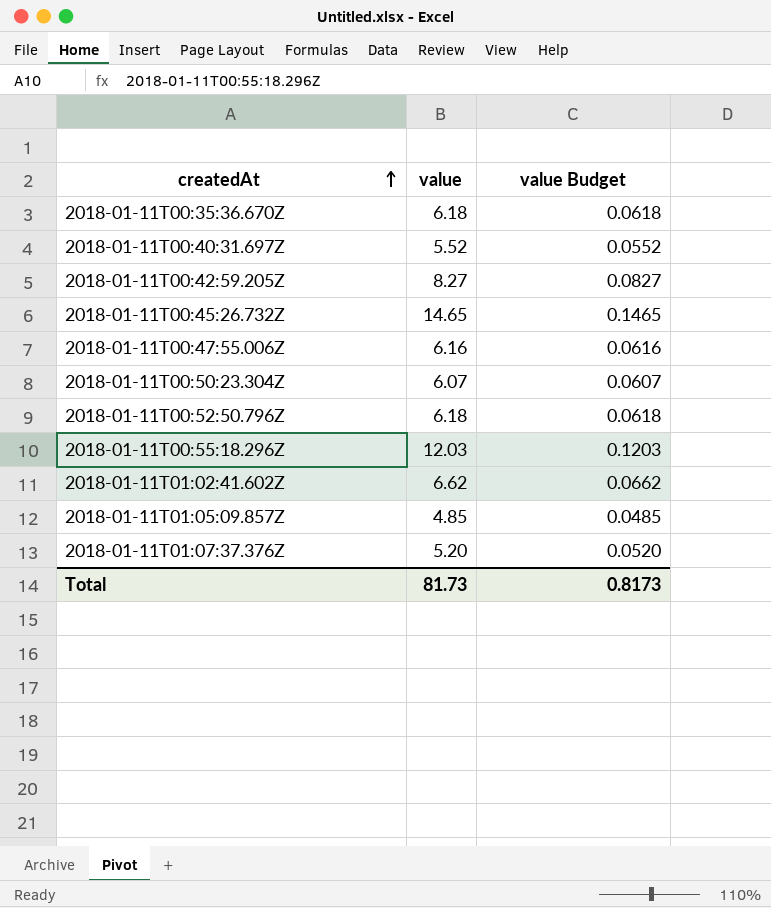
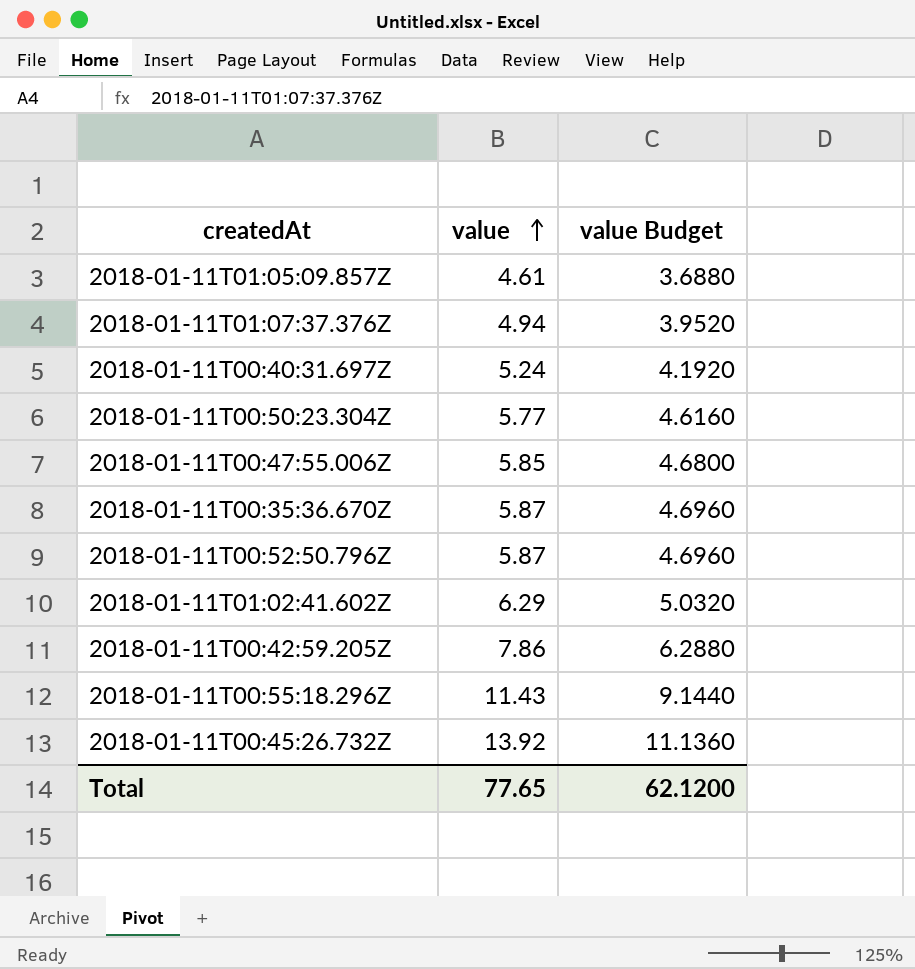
row order: createdAt ascending -> value ascending
column value Budget | formula: [value] * 0.01 -> [value] * 0.8
2018-01-11T01:05:09.857Z | value: 4.85 -> 4.61
2018-01-11T01:07:37.376Z | value: 5.20 -> 4.94
2018-01-11T00:40:31.697Z | value: 5.52 -> 5.24
2018-01-11T00:50:23.304Z | value: 6.07 -> 5.77
2018-01-11T00:47:55.006Z | value: 6.16 -> 5.85
2018-01-11T00:35:36.670Z | value: 6.18 -> 5.87
2018-01-11T00:52:50.796Z | value: 6.18 -> 5.87
2018-01-11T01:02:41.602Z | value: 6.62 -> 6.29
2018-01-11T00:42:59.205Z | value: 8.27 -> 7.86
2018-01-11T00:55:18.296Z | value: 12.03 -> 11.43
2018-01-11T00:45:26.732Z | value: 14.65 -> 13.92
Total | value: 81.73 -> 77.65
Total | value Budget: 0.8173 -> 62.1200

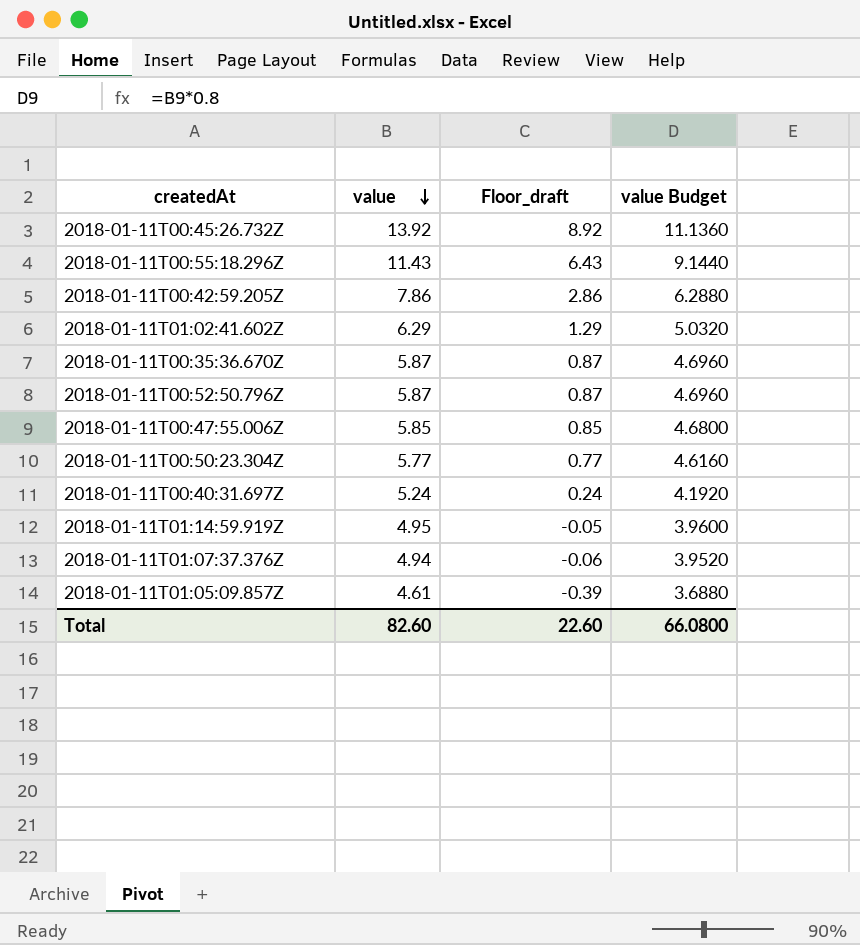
row order: value ascending -> value descending
column Floor_draft | formula: none -> [value] - 5
row 2018-01-11T01:14:59.919Z: none -> 4.95 | -0.05 | 3.9600
Total | value: 77.65 -> 82.60
Total | value Budget: 62.1200 -> 66.0800

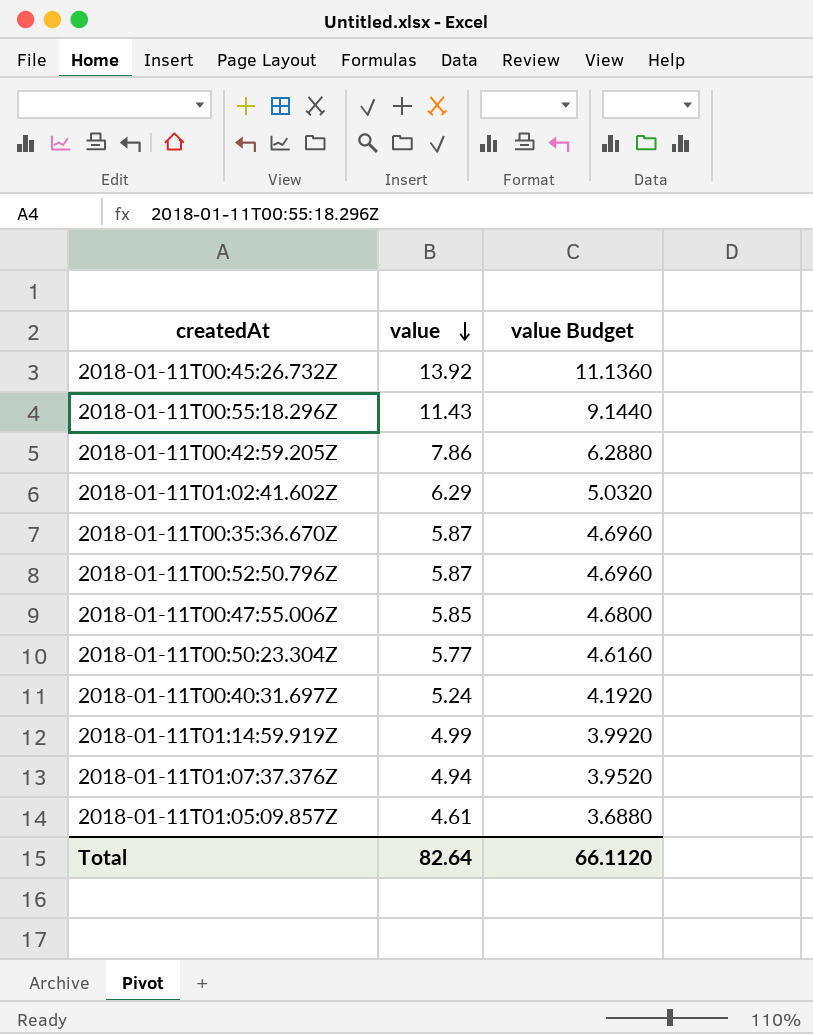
column Floor_draft | formula: [value] - 5 -> none
2018-01-11T01:14:59.919Z | value: 4.95 -> 4.99
2018-01-11T01:14:59.919Z | value Budget: 3.9600 -> 3.9920
Total | value: 82.60 -> 82.64
Total | value Budget: 66.0800 -> 66.1120

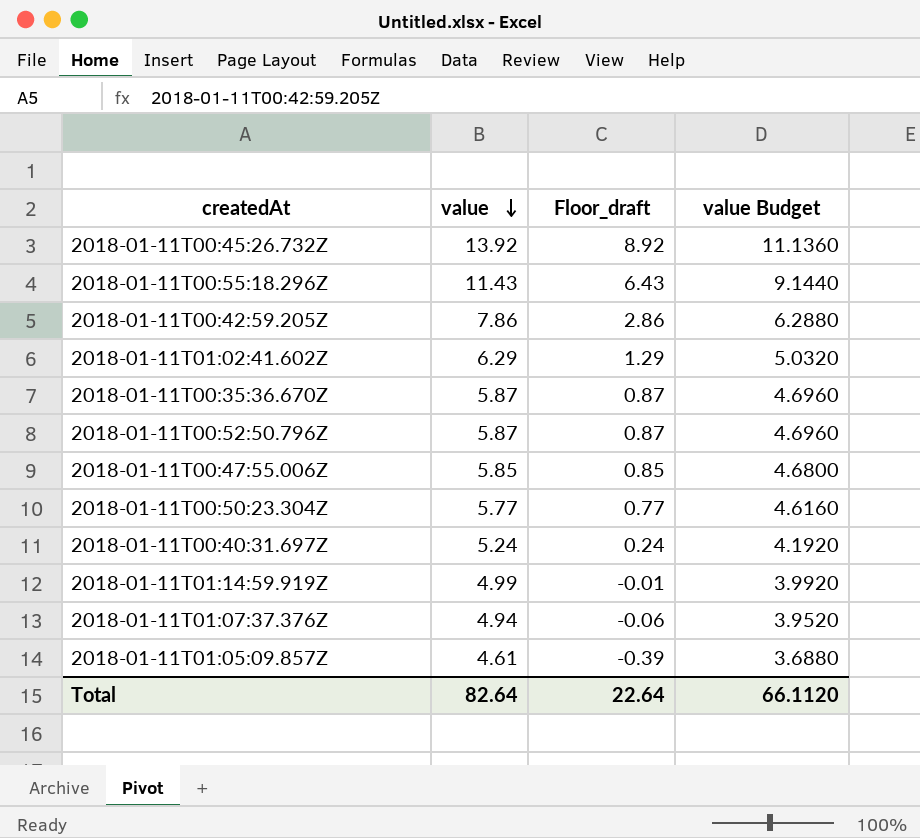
column Floor_draft | formula: none -> [value] - 5

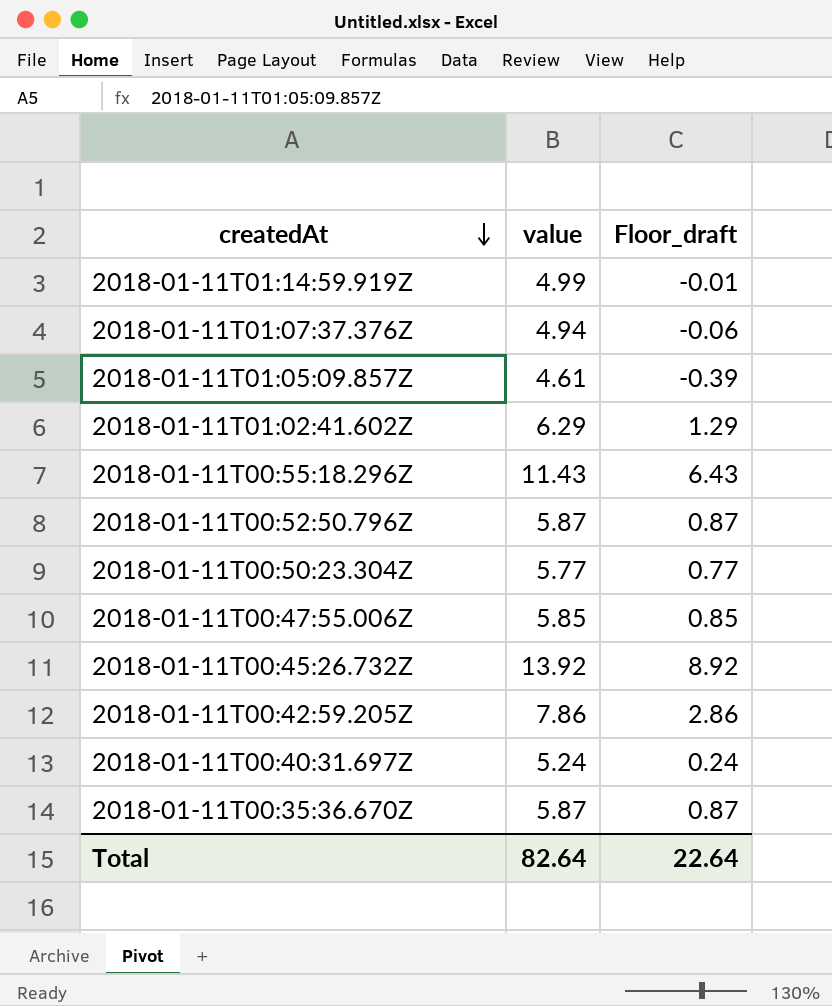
row order: value descending -> createdAt descending
column value Budget | formula: [value] * 0.8 -> none

